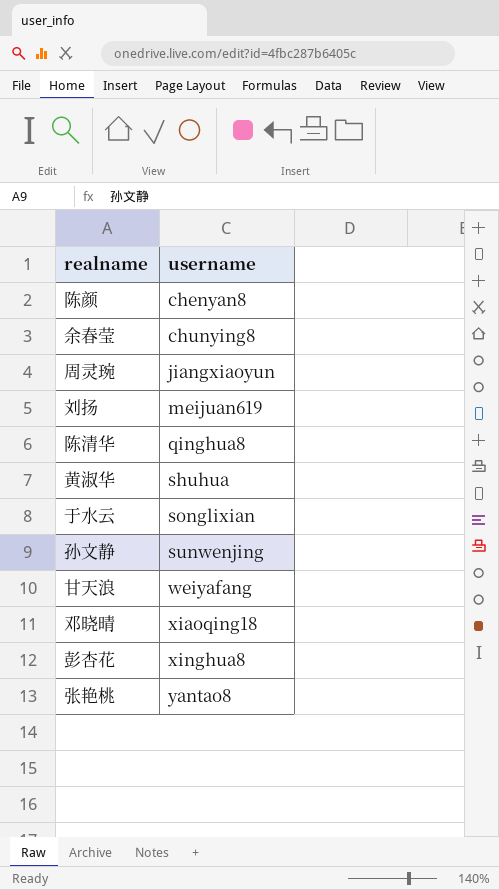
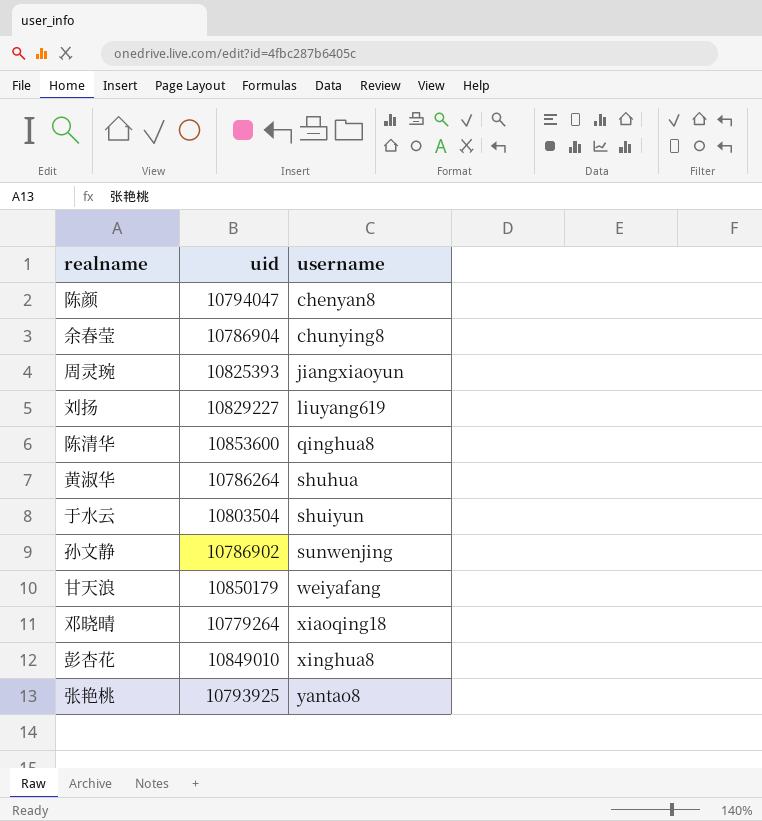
column uid | position: none -> 2
刘扬 | username: meijuan619 -> liuyang619
于水云 | username: songlixian -> shuiyun

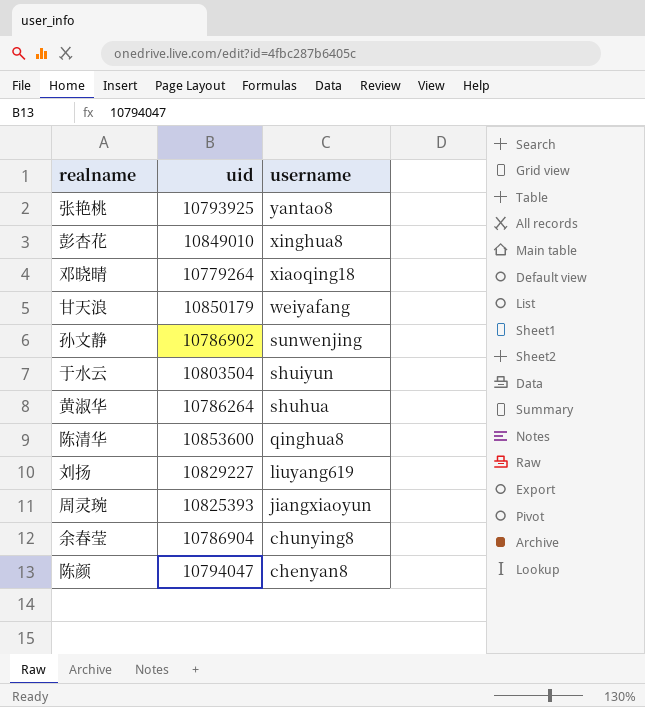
row order: username ascending -> username descending

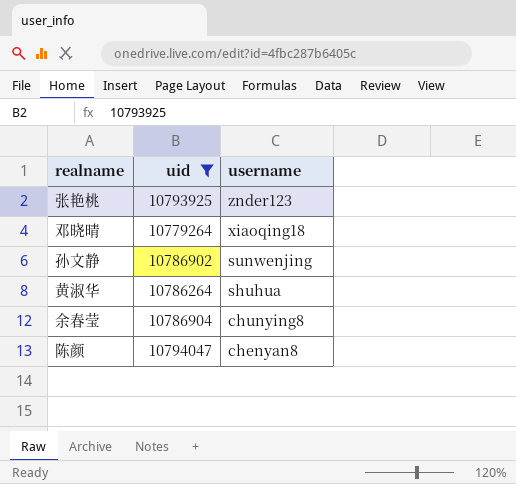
filter: none -> uid <= 10794047
张艳桃 | username: yantao8 -> znder123

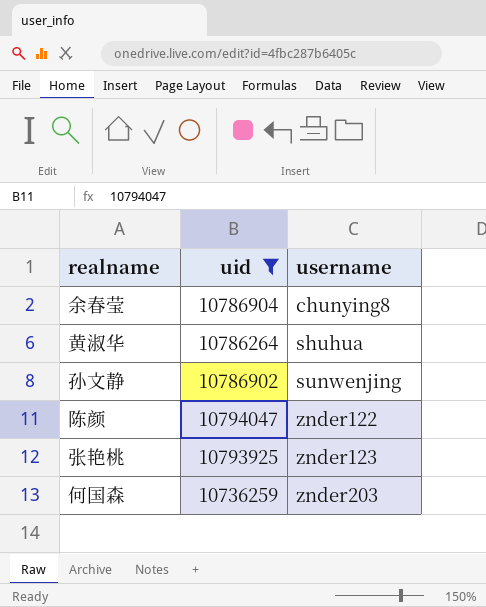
row order: username descending -> username ascending
row 邓晓晴: 10779264 | xiaoqing18 -> none
陈颜 | username: chenyan8 -> znder122
row 何国森: none -> 10736259 | znder203

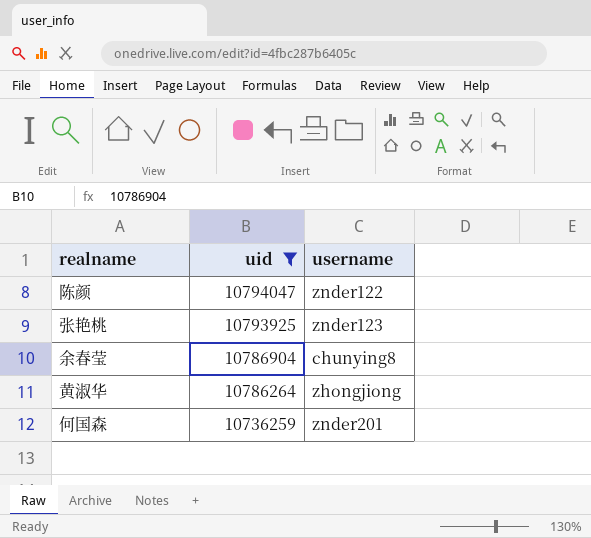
row order: username ascending -> uid descending
row 孙文静: 10786902 | sunwenjing -> none
黄淑华 | username: shuhua -> zhongjiong
何国森 | username: znder203 -> znder201

